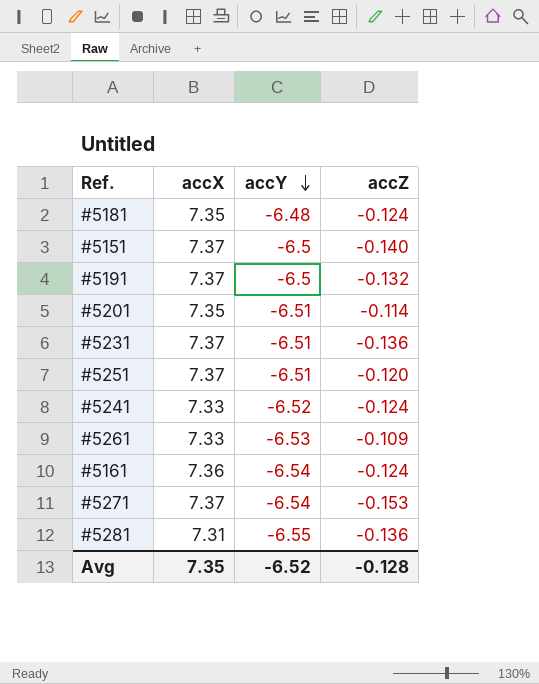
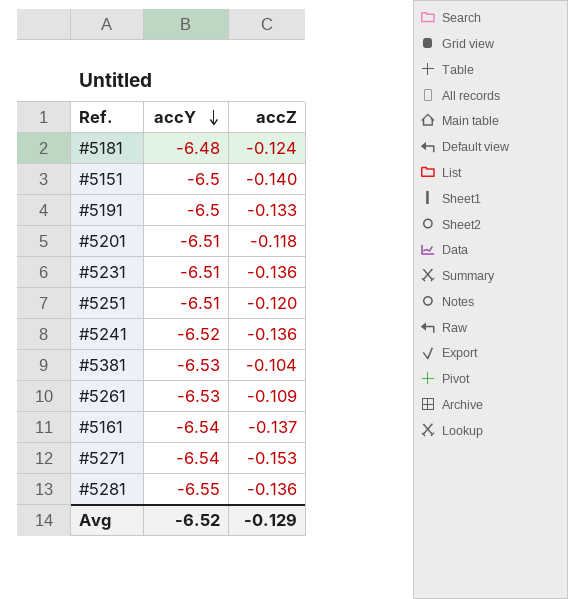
column accX | position: 2 -> none
#5191 | accZ: -0.132 -> -0.133
#5201 | accZ: -0.114 -> -0.118
#5241 | accZ: -0.124 -> -0.136
row #5381: none -> -6.53 | -0.104
#5161 | accZ: -0.124 -> -0.137
Avg | accZ: -0.128 -> -0.129

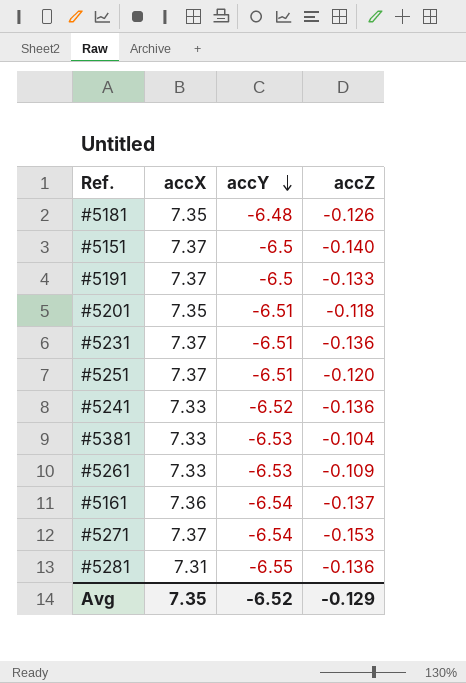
column accX | position: none -> 2
#5181 | accZ: -0.124 -> -0.126

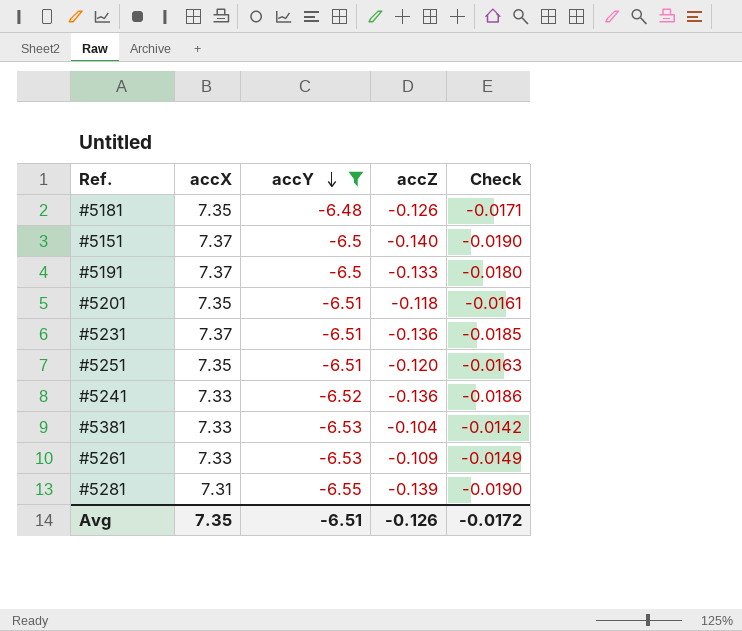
filter: none -> accY != -6.54
column Check | formula: none -> [accZ] / [accX]
#5251 | accX: 7.37 -> 7.35
#5281 | accZ: -0.136 -> -0.139
Avg | accY: -6.52 -> -6.51
Avg | accZ: -0.129 -> -0.126

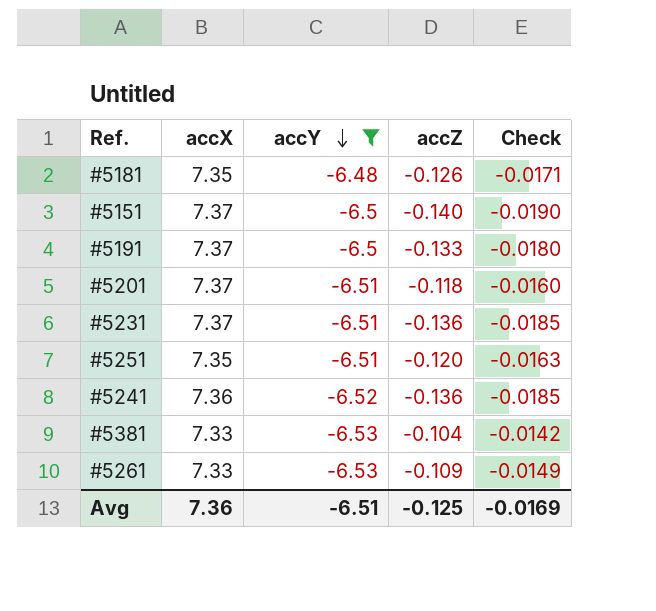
row #5281: 7.31 | -6.55 | -0.139 | -0.0190 -> none
#5201 | accX: 7.35 -> 7.37
#5201 | Check: -0.0161 -> -0.0160
#5241 | accX: 7.33 -> 7.36
#5241 | Check: -0.0186 -> -0.0185
Avg | accX: 7.35 -> 7.36
Avg | accZ: -0.126 -> -0.125
Avg | Check: -0.0172 -> -0.0169

